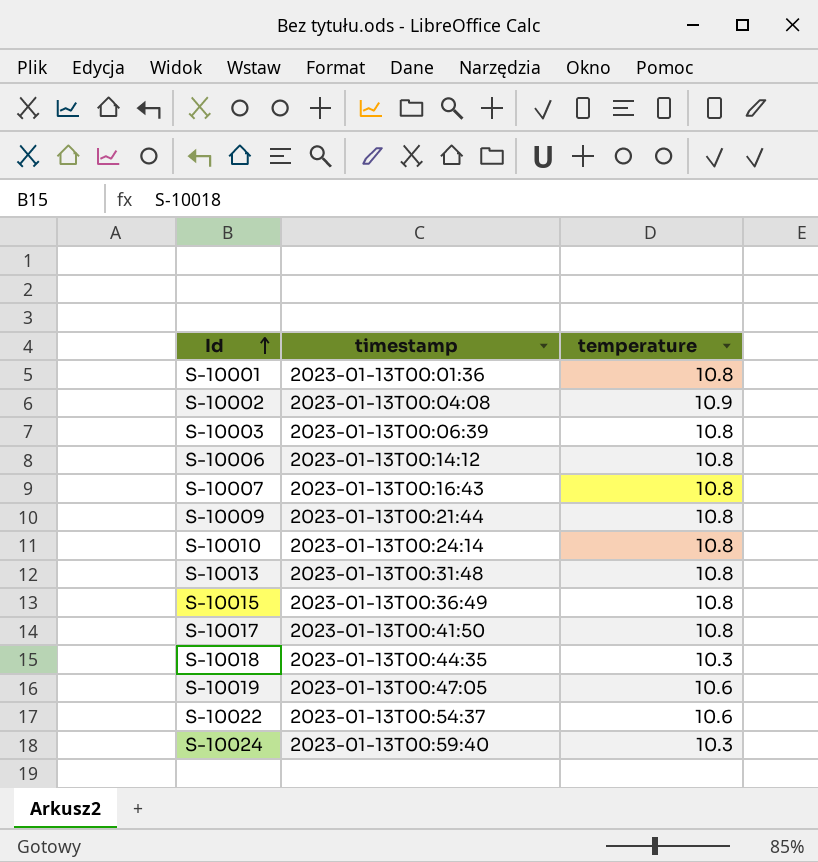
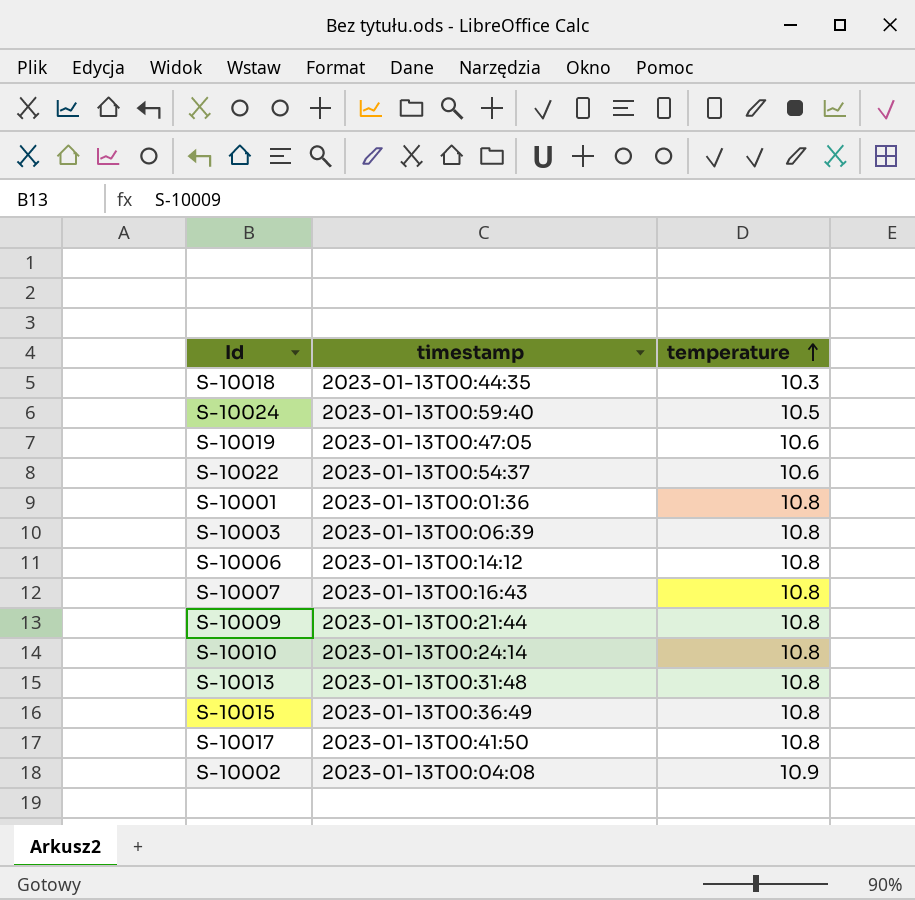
row order: Id ascending -> temperature ascending
S-10024 | temperature: 10.3 -> 10.5

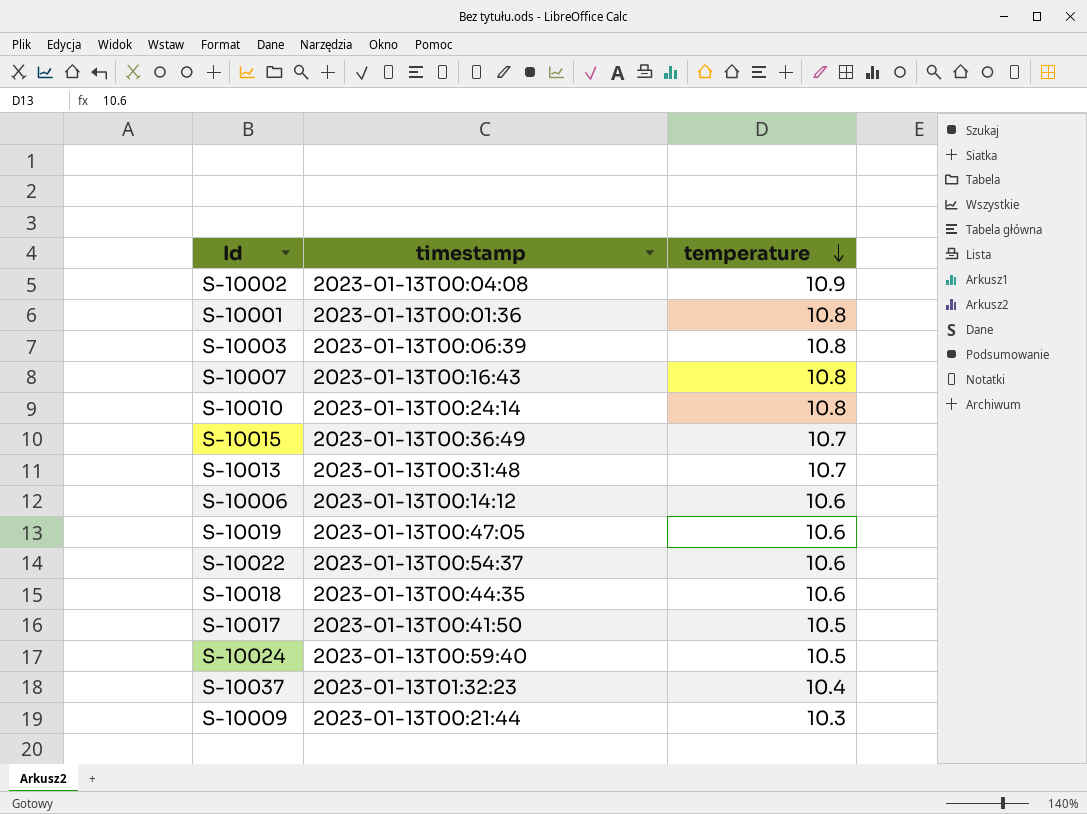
row order: temperature ascending -> temperature descending
S-10015 | temperature: 10.8 -> 10.7
S-10013 | temperature: 10.8 -> 10.7
S-10006 | temperature: 10.8 -> 10.6
S-10018 | temperature: 10.3 -> 10.6
S-10017 | temperature: 10.8 -> 10.5
row S-10037: none -> 2023-01-13T01:32:23 | 10.4
S-10009 | temperature: 10.8 -> 10.3

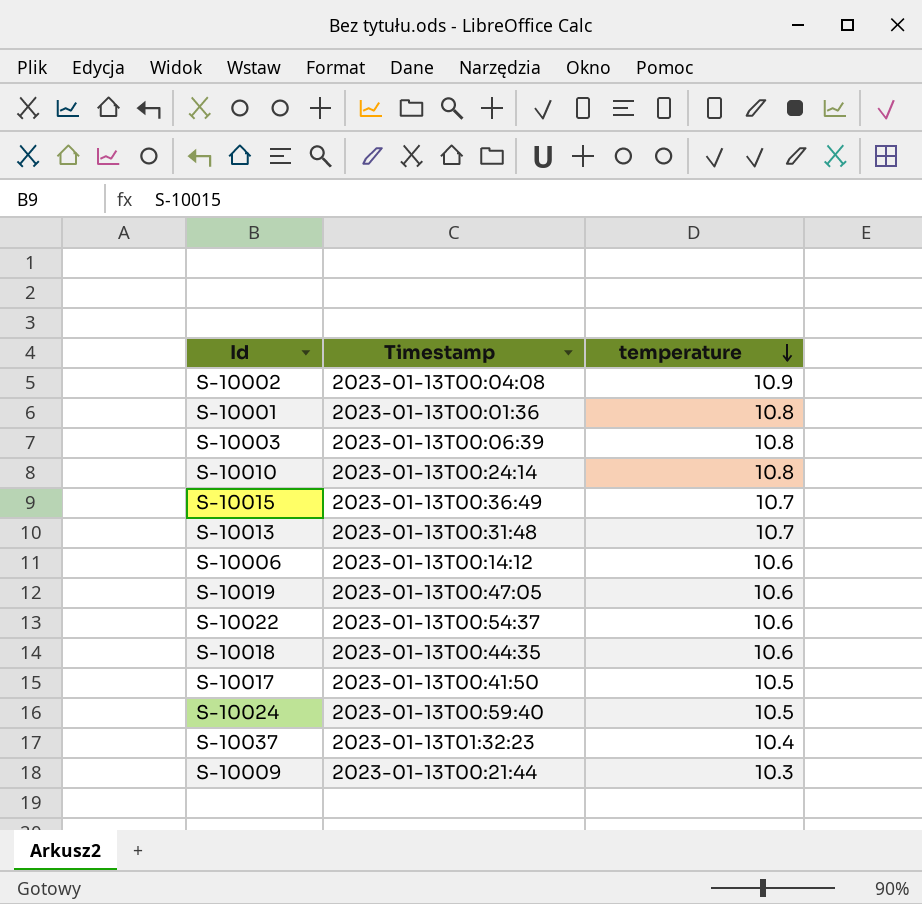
column name: timestamp -> Timestamp
row S-10007: 2023-01-13T00:16:43 | 10.8 -> none

